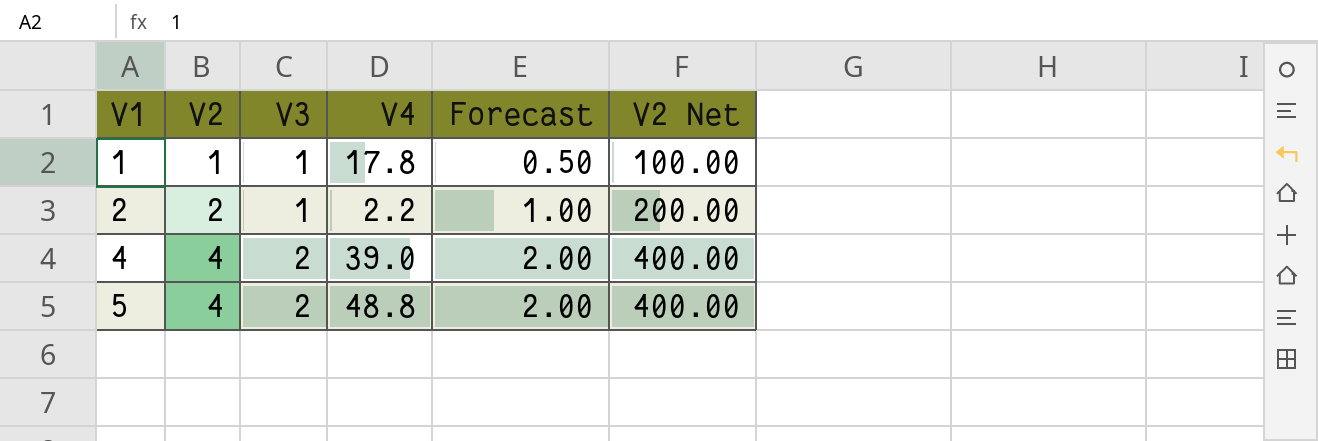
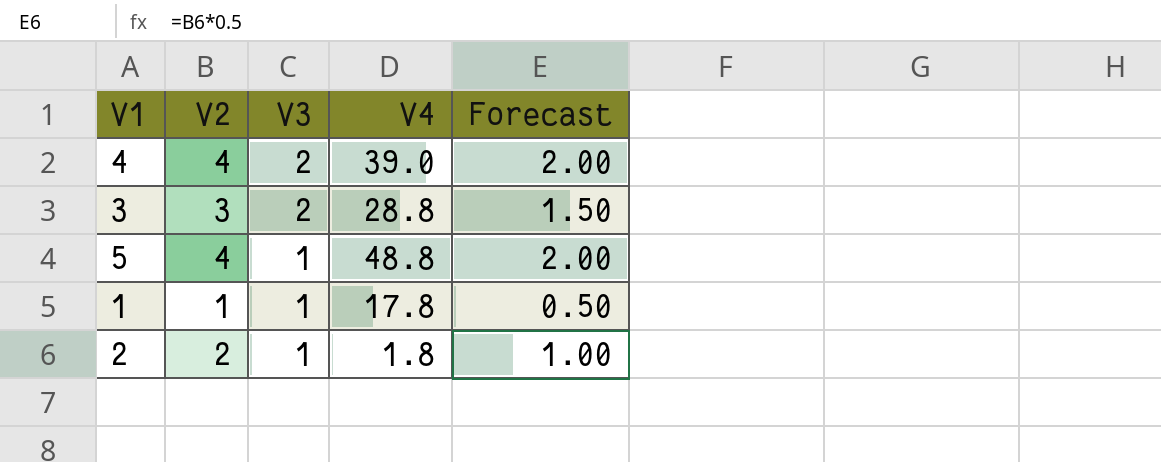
row order: V1 ascending -> V3 descending
column V2 Net | formula: [V2] * 100 -> none
row 3: none -> 3 | 2 | 28.8 | 1.50
5 | V3: 2 -> 1
2 | V4: 2.2 -> 1.8

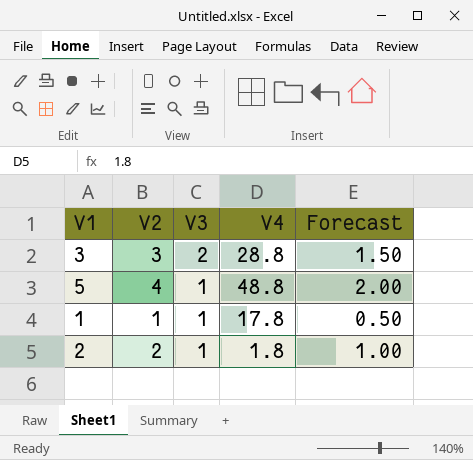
row 4: 4 | 2 | 39.0 | 2.00 -> none

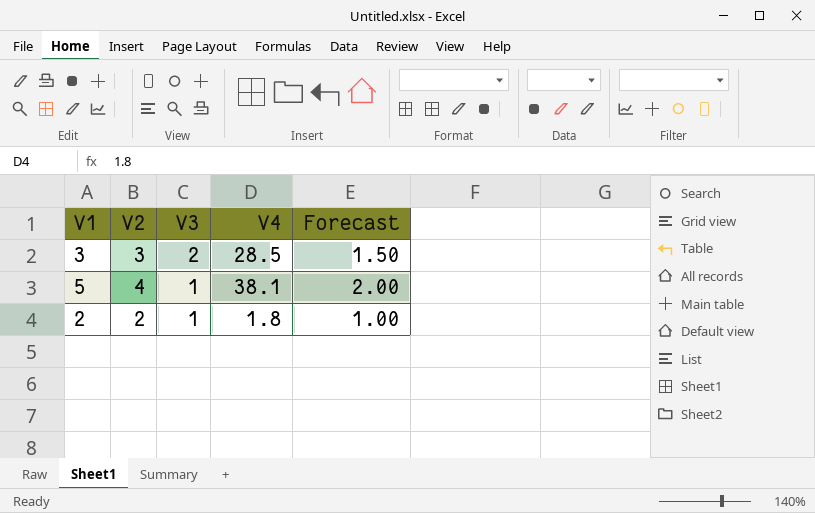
row 1: 1 | 1 | 17.8 | 0.50 -> none
3 | V4: 28.8 -> 28.5
5 | V4: 48.8 -> 38.1

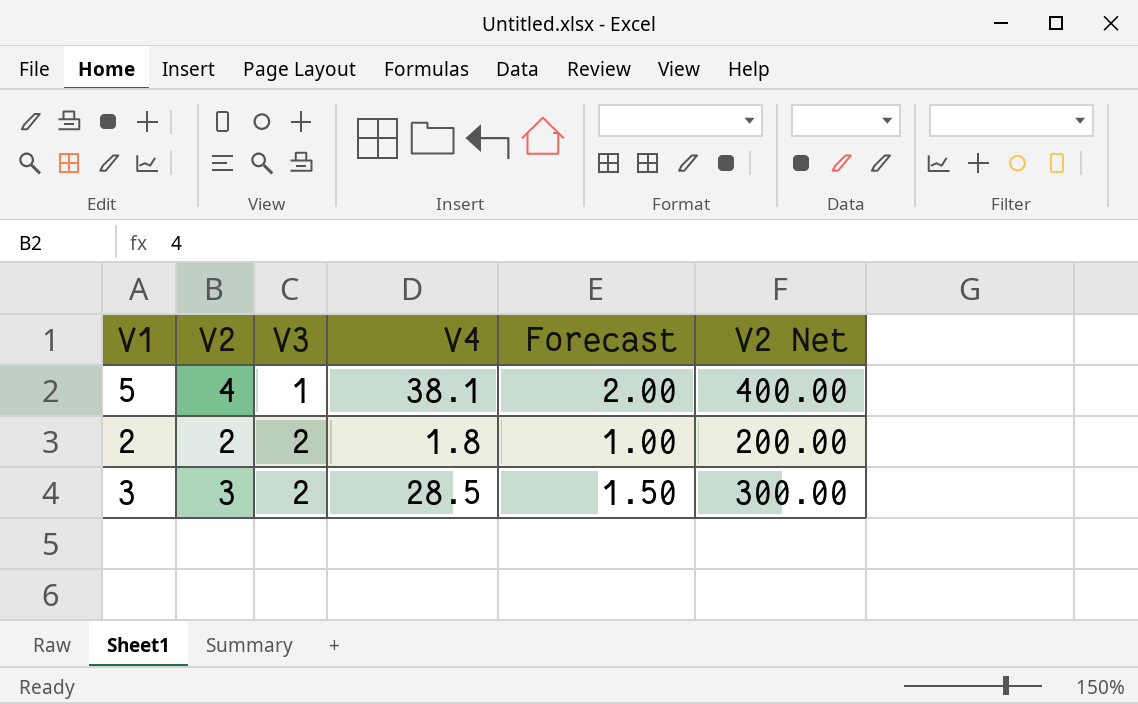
row order: V3 descending -> V3 ascending
column V2 Net | formula: none -> [V2] * 100
2 | V3: 1 -> 2

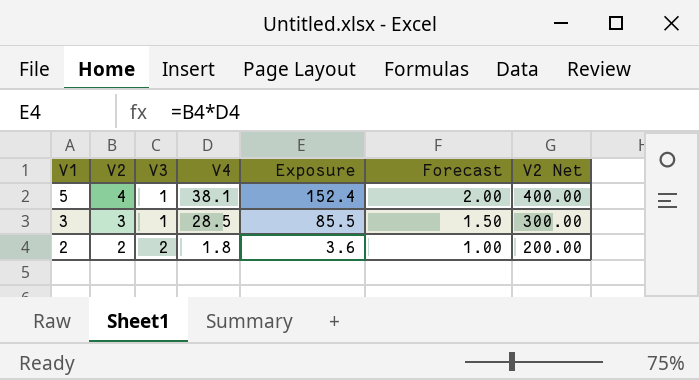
row order: V3 ascending -> V1 descending
column Exposure | formula: none -> [V2] * [V4]
3 | V3: 2 -> 1

